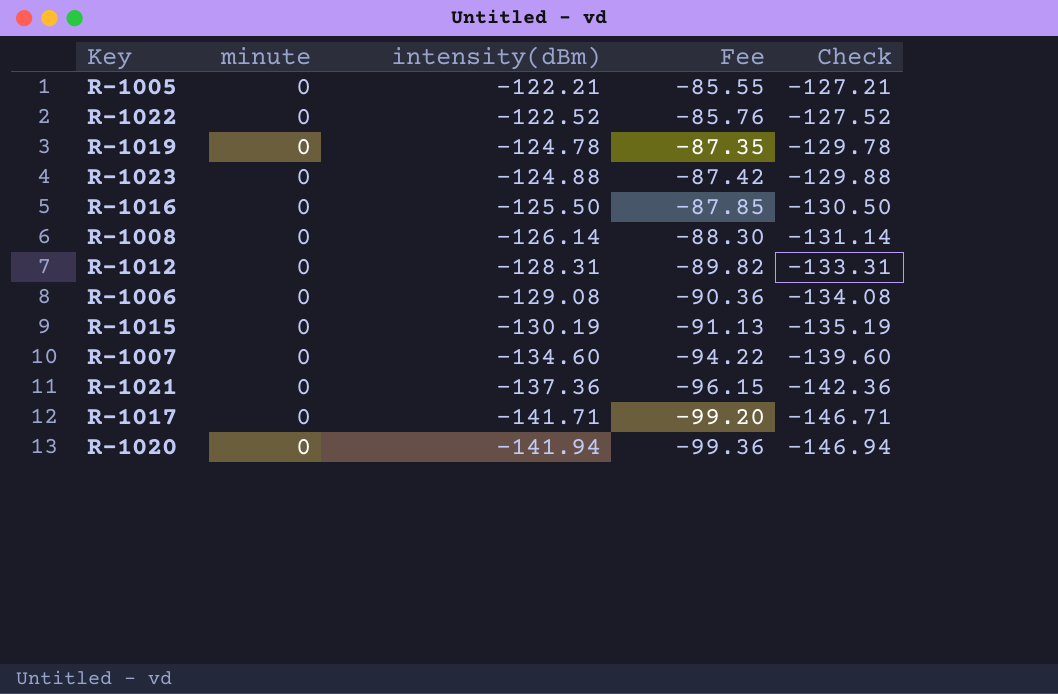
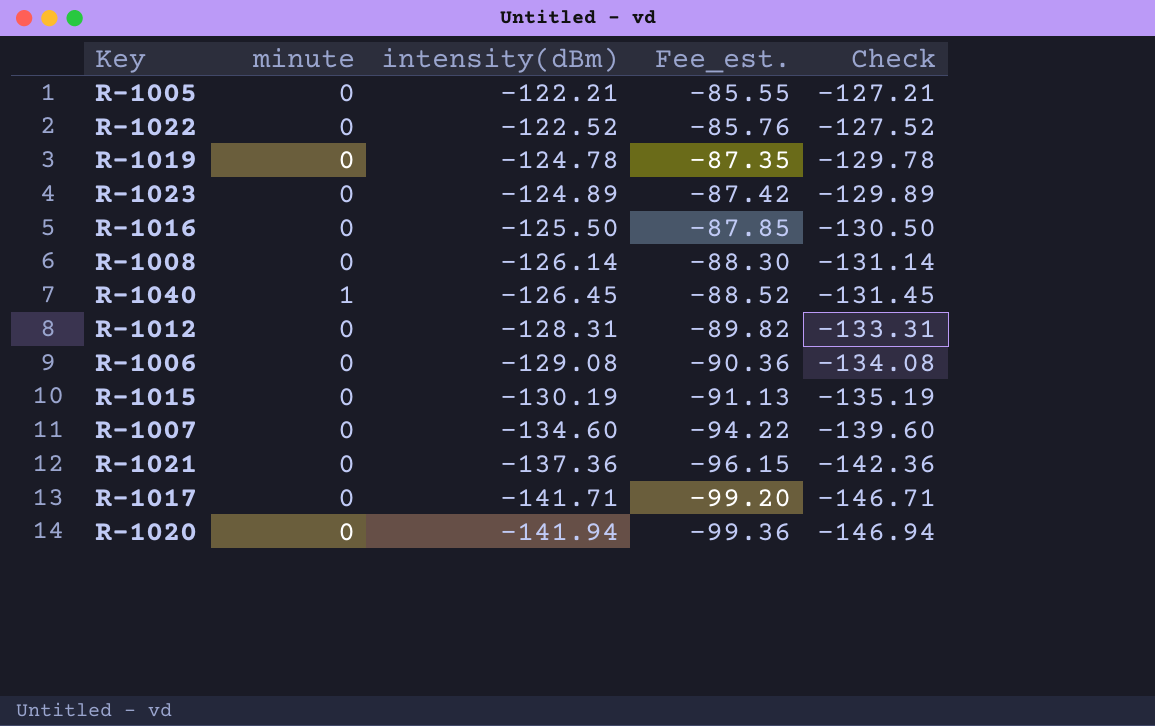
column name: Fee -> Fee_est.
R-1023 | intensity(dBm): -124.88 -> -124.89
R-1023 | Check: -129.88 -> -129.89
row R-1040: none -> 1 | -126.45 | -88.52 | -131.45

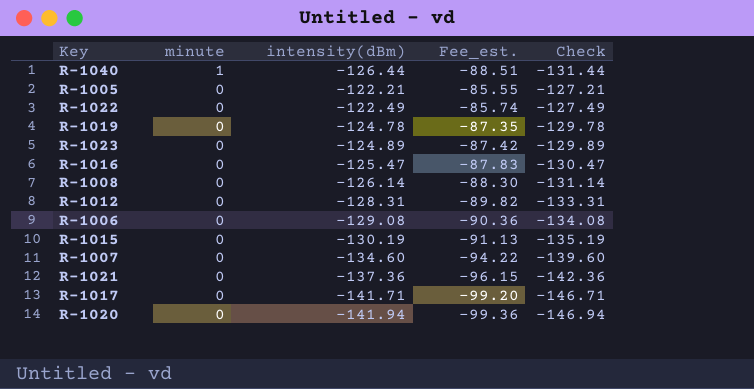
row order: intensity(dBm) descending -> minute descending
R-1040 | intensity(dBm): -126.45 -> -126.44
R-1040 | Fee_est.: -88.52 -> -88.51
R-1040 | Check: -131.45 -> -131.44
R-1022 | intensity(dBm): -122.52 -> -122.49
R-1022 | Fee_est.: -85.76 -> -85.74
R-1022 | Check: -127.52 -> -127.49
R-1016 | intensity(dBm): -125.50 -> -125.47
R-1016 | Fee_est.: -87.85 -> -87.83
R-1016 | Check: -130.50 -> -130.47

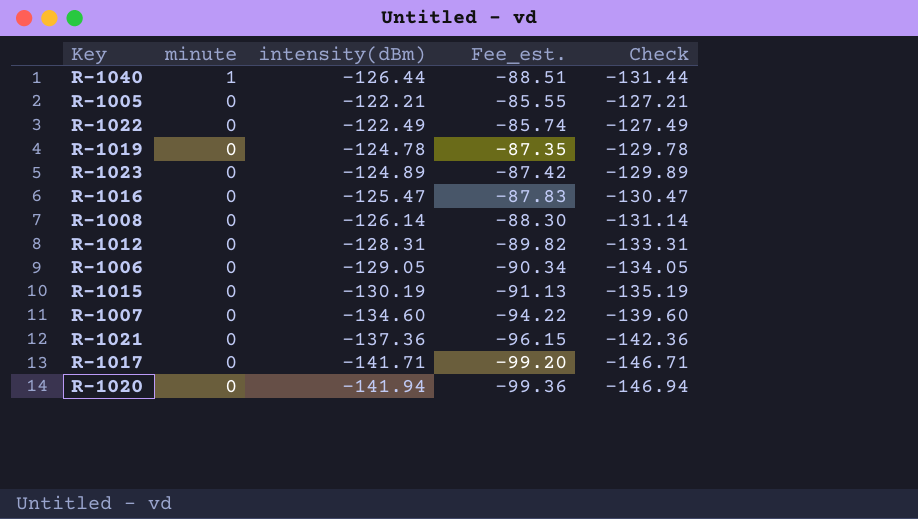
R-1006 | intensity(dBm): -129.08 -> -129.05
R-1006 | Fee_est.: -90.36 -> -90.34
R-1006 | Check: -134.08 -> -134.05

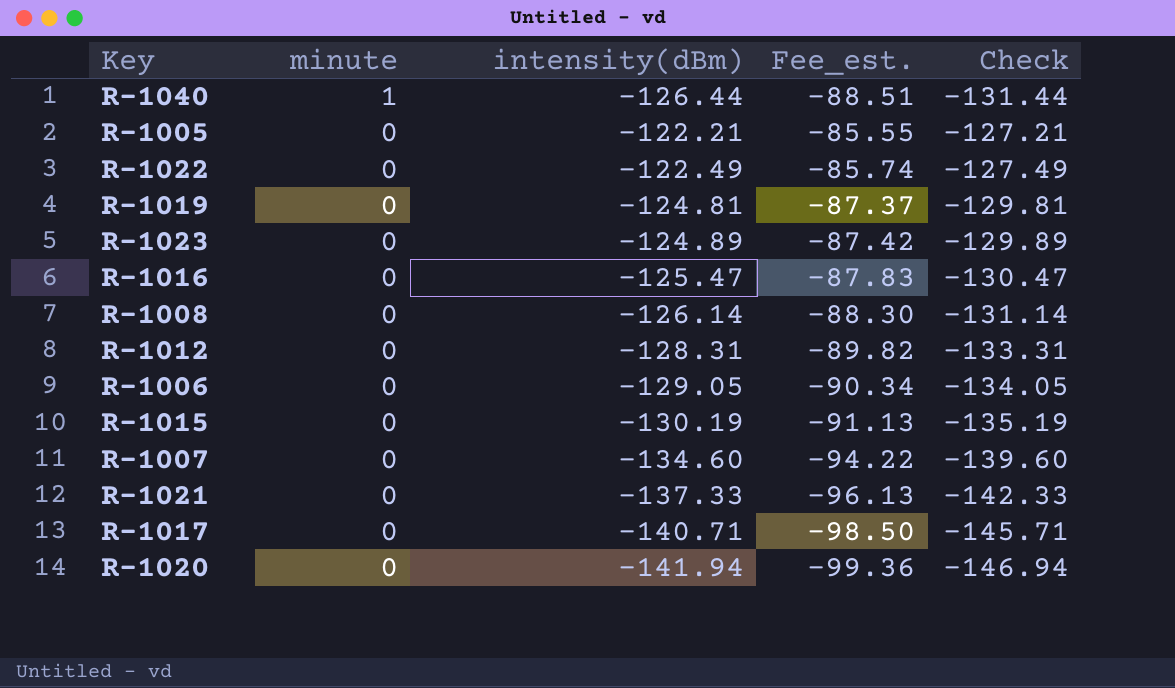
R-1019 | intensity(dBm): -124.78 -> -124.81
R-1019 | Fee_est.: -87.35 -> -87.37
R-1019 | Check: -129.78 -> -129.81
R-1021 | intensity(dBm): -137.36 -> -137.33
R-1021 | Fee_est.: -96.15 -> -96.13
R-1021 | Check: -142.36 -> -142.33
R-1017 | intensity(dBm): -141.71 -> -140.71
R-1017 | Fee_est.: -99.20 -> -98.50
R-1017 | Check: -146.71 -> -145.71

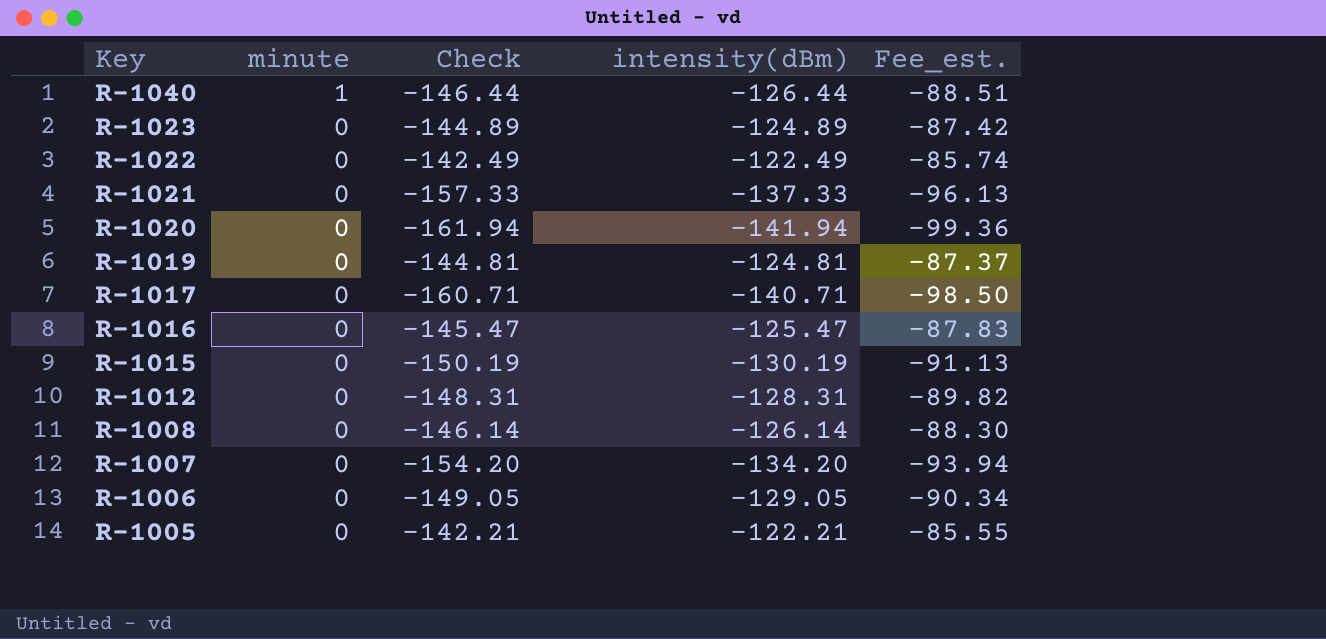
row order: minute descending -> Key descending
column Check | formula: [intensity(dBm)] - 5 -> [intensity(dBm)] - 20
column Check | position: 5 -> 3
R-1007 | intensity(dBm): -134.60 -> -134.20
R-1007 | Fee_est.: -94.22 -> -93.94

